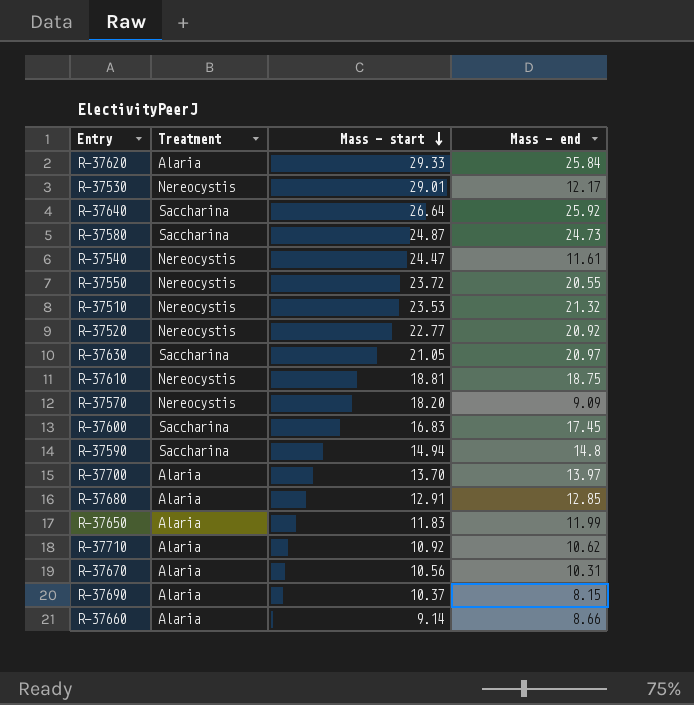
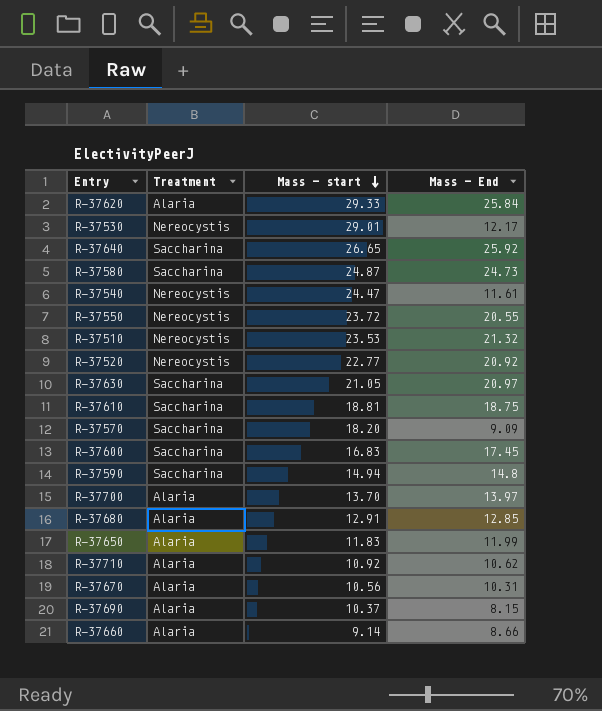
column name: Mass - end -> Mass - End
R-37640 | Mass - start: 26.64 -> 26.65
R-37610 | Treatment: Nereocystis -> Saccharina
R-37570 | Treatment: Nereocystis -> Saccharina

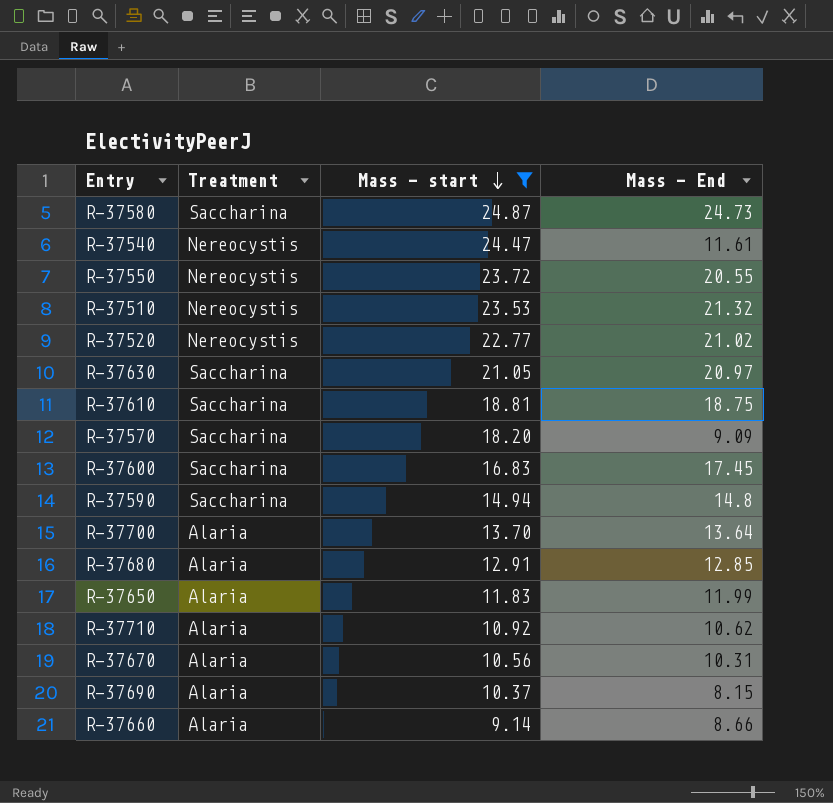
filter: none -> Mass - start <= 24.87
R-37520 | Mass - End: 20.92 -> 21.02
R-37700 | Mass - End: 13.97 -> 13.64

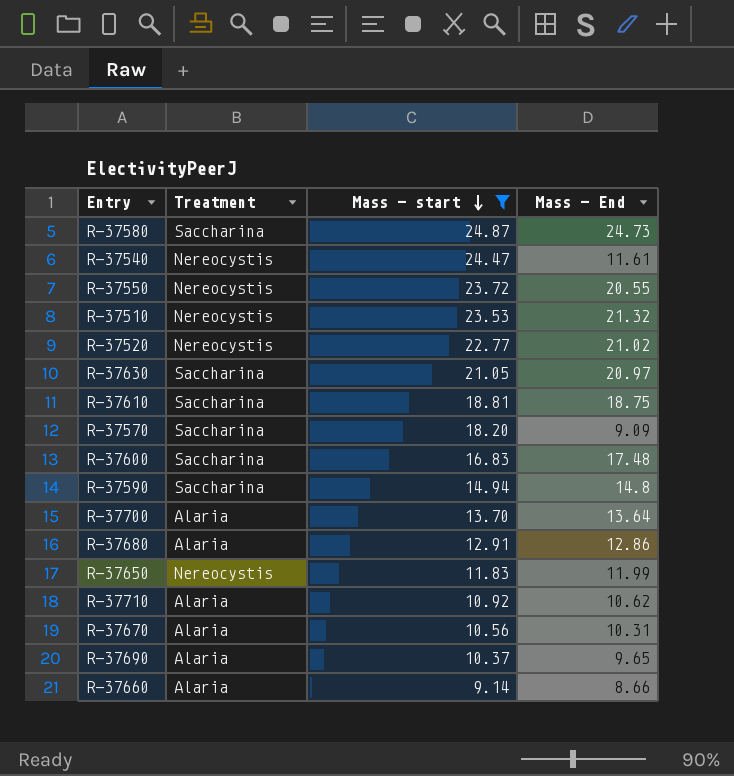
R-37600 | Mass - End: 17.45 -> 17.48
R-37680 | Mass - End: 12.85 -> 12.86
R-37650 | Treatment: Alaria -> Nereocystis
R-37690 | Mass - End: 8.15 -> 9.65

